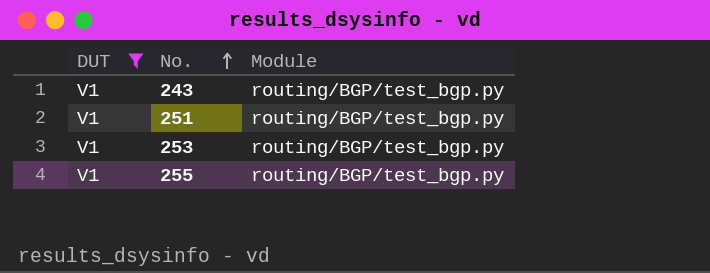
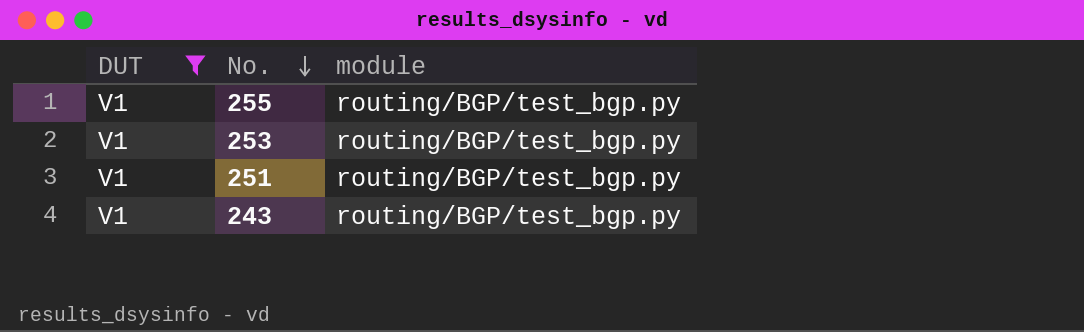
row order: No. ascending -> No. descending
column name: Module -> module

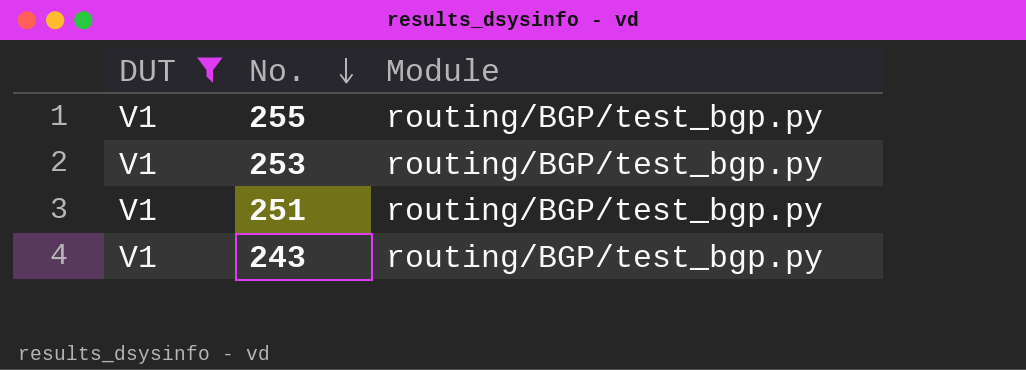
column name: module -> Module

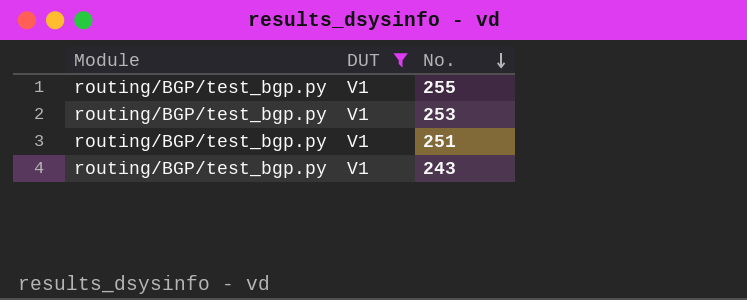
column Module | position: 3 -> 1

